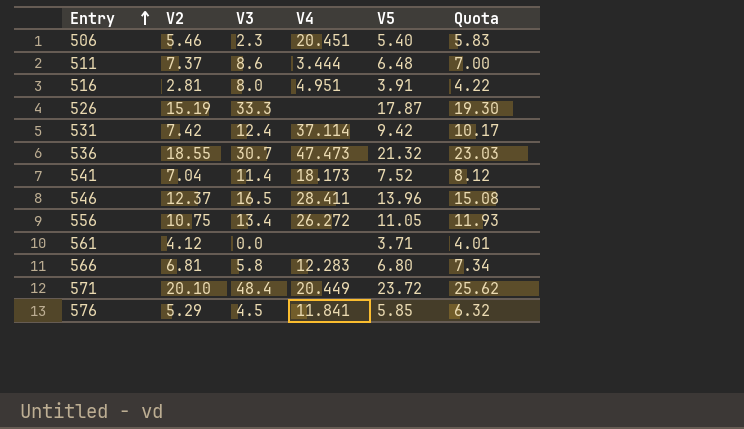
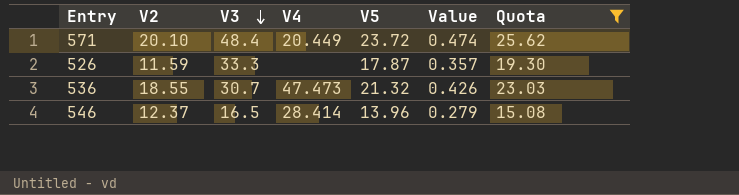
filter: none -> Quota >= 15.08
row order: Entry ascending -> V3 descending
column Value | formula: none -> [V5] * 0.02
526 | V2: 15.19 -> 11.59
546 | V4: 28.411 -> 28.414

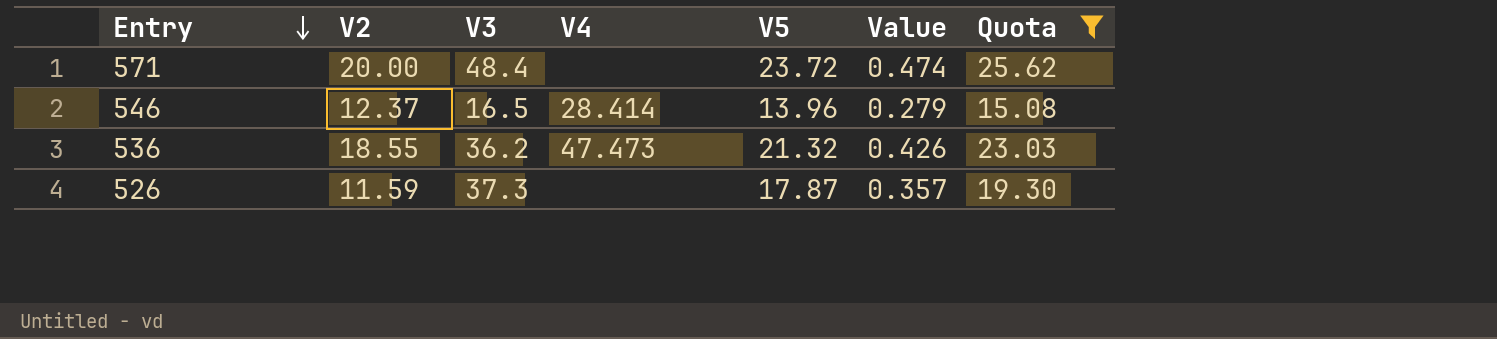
row order: V3 descending -> Entry descending
571 | V2: 20.10 -> 20.00
571 | V4: 20.449 -> none
536 | V3: 30.7 -> 36.2
526 | V3: 33.3 -> 37.3

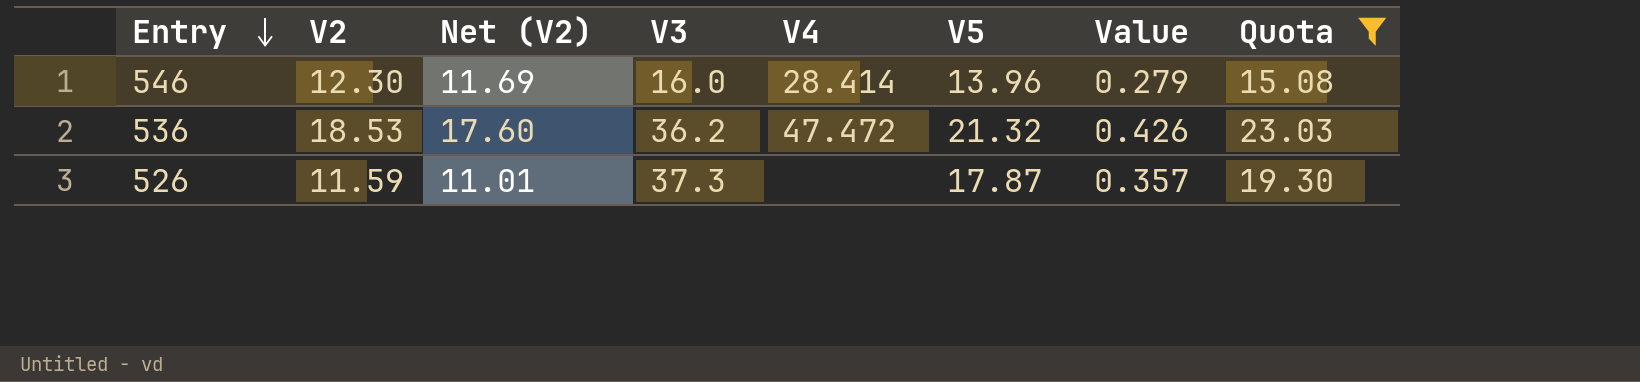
column Net (V2) | formula: none -> [V2] * 0.95
row 571: 20.00 | 48.4 | none | 23.72 | 0.474 | 25.62 -> none
546 | V2: 12.37 -> 12.30
546 | V3: 16.5 -> 16.0
536 | V2: 18.55 -> 18.53
536 | V4: 47.473 -> 47.472

